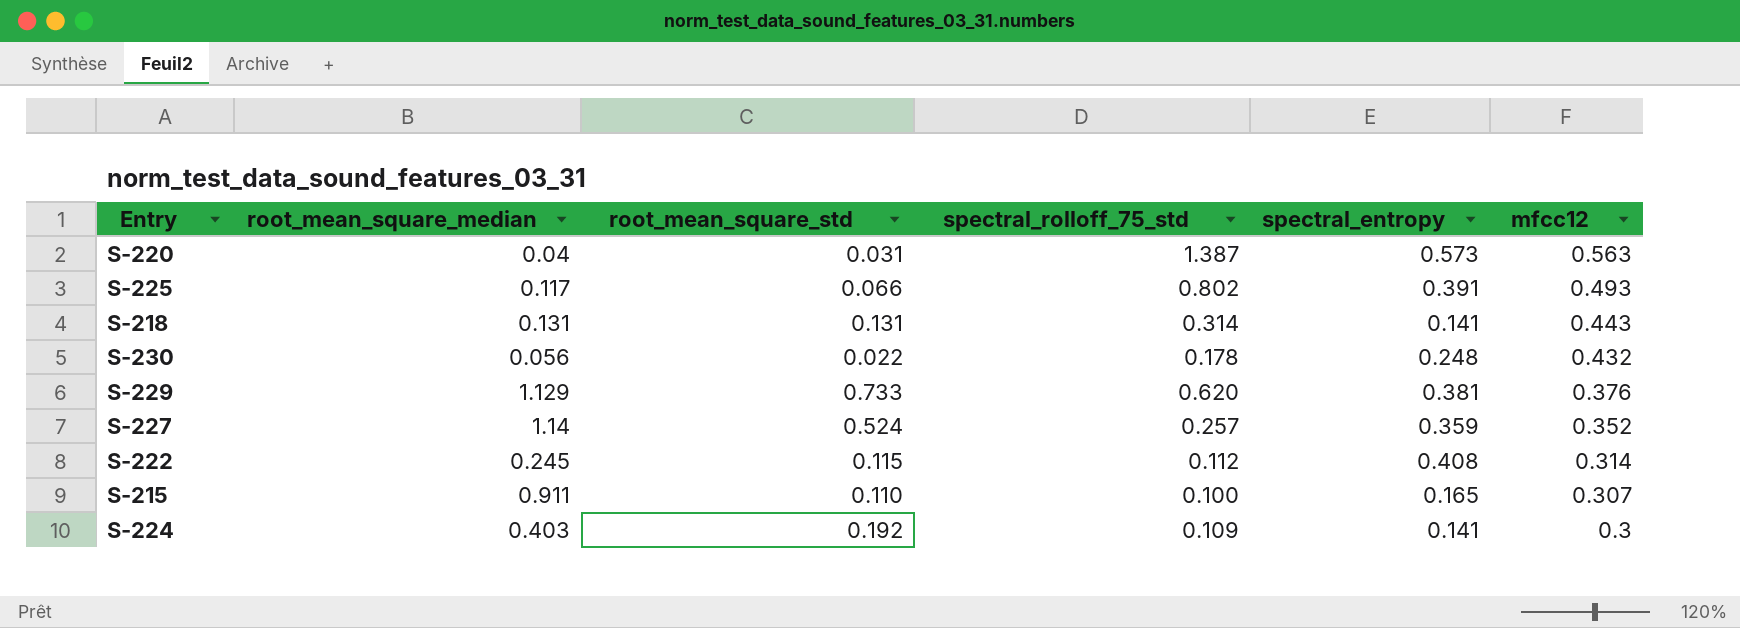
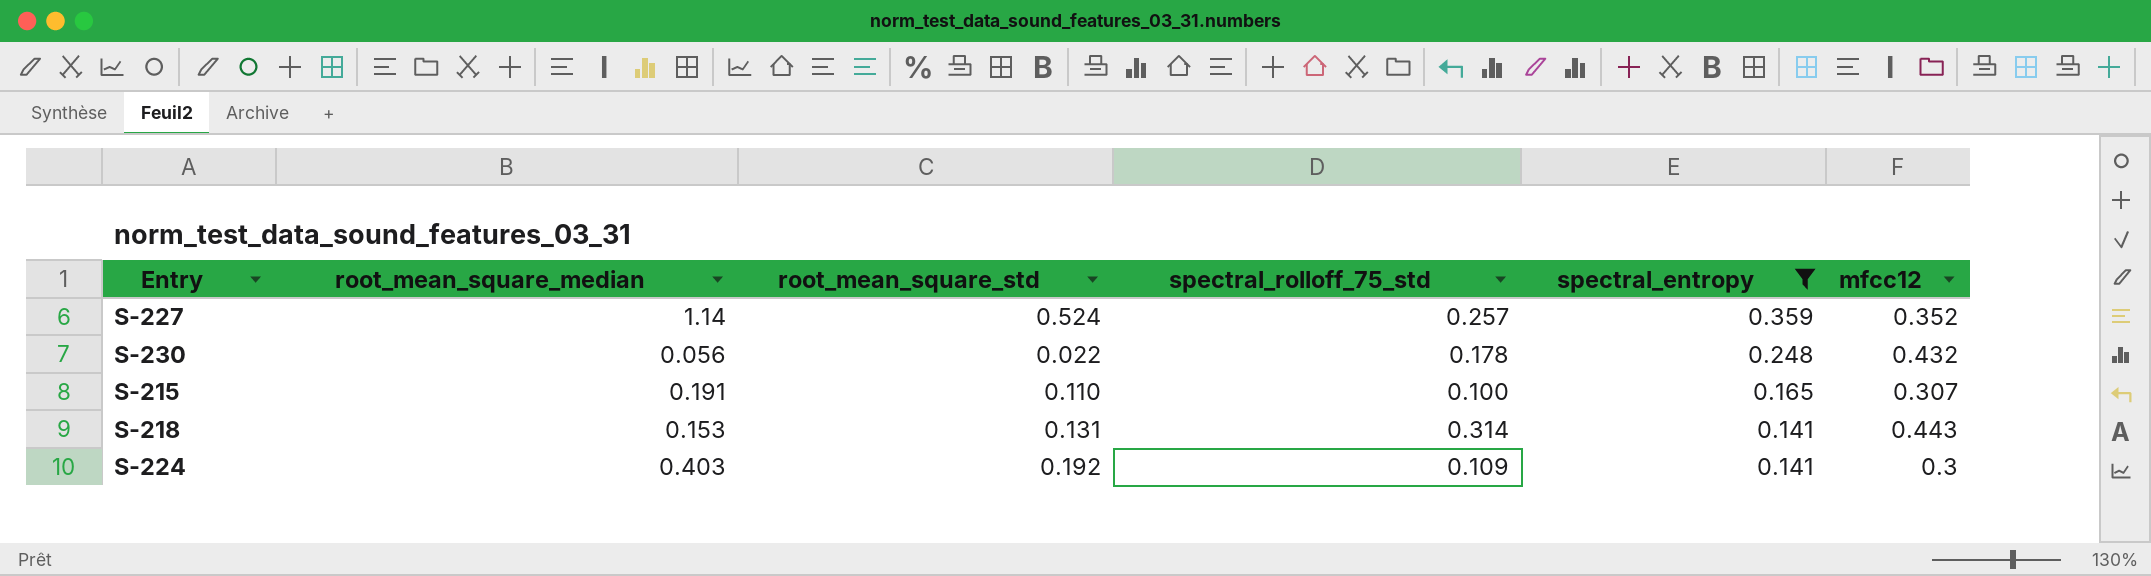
filter: none -> spectral_entropy <= 0.359
row order: mfcc12 descending -> spectral_entropy descending
S-215 | root_mean_square_median: 0.911 -> 0.191
S-218 | root_mean_square_median: 0.131 -> 0.153

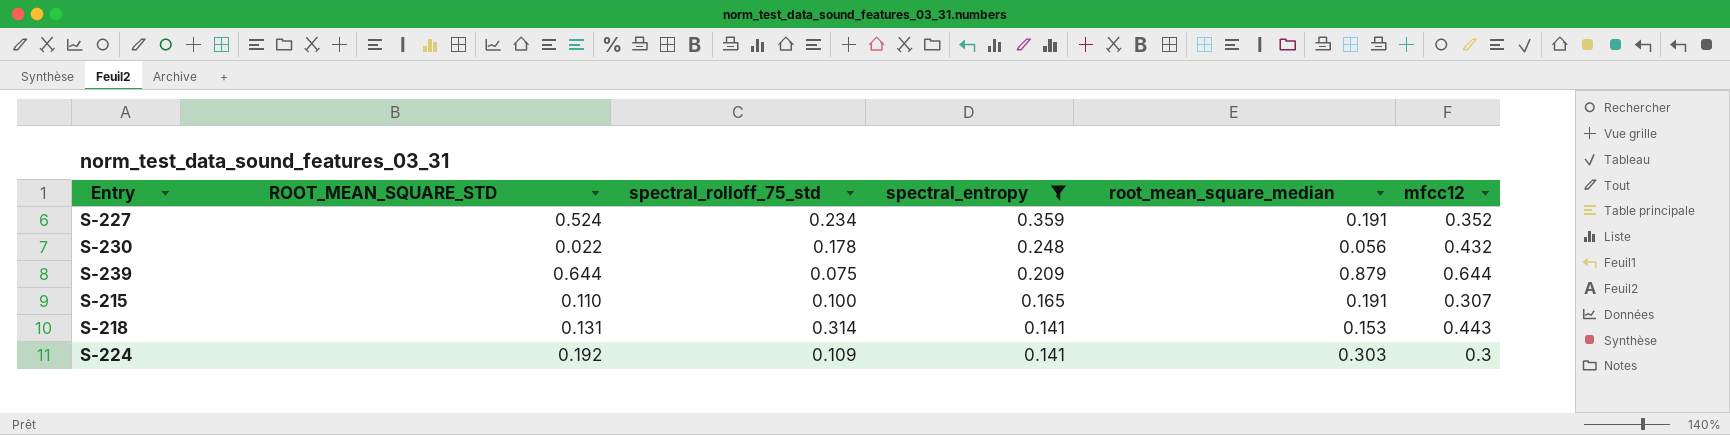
column name: root_mean_square_std -> ROOT_MEAN_SQUARE_STD
column root_mean_square_median | position: 2 -> 5
S-227 | spectral_rolloff_75_std: 0.257 -> 0.234
S-227 | root_mean_square_median: 1.14 -> 0.191
row S-239: none -> 0.644 | 0.075 | 0.209 | 0.879 | 0.644
S-224 | root_mean_square_median: 0.403 -> 0.303

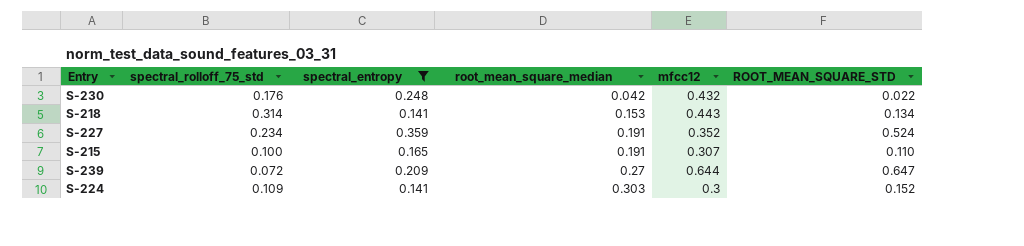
row order: spectral_entropy descending -> root_mean_square_median ascending
column ROOT_MEAN_SQUARE_STD | position: 2 -> 6
S-230 | spectral_rolloff_75_std: 0.178 -> 0.176
S-230 | root_mean_square_median: 0.056 -> 0.042
S-218 | ROOT_MEAN_SQUARE_STD: 0.131 -> 0.134
S-239 | spectral_rolloff_75_std: 0.075 -> 0.072
S-239 | root_mean_square_median: 0.879 -> 0.27
S-239 | ROOT_MEAN_SQUARE_STD: 0.644 -> 0.647
S-224 | ROOT_MEAN_SQUARE_STD: 0.192 -> 0.152

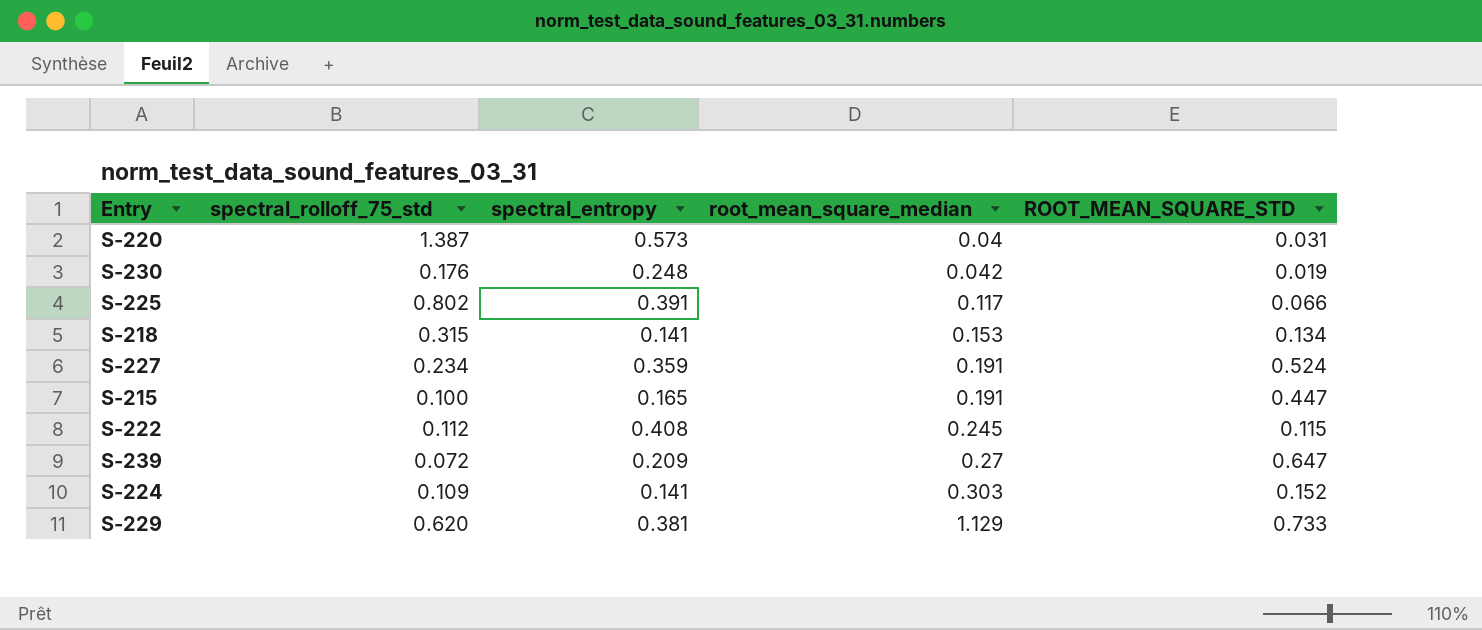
filter: spectral_entropy <= 0.359 -> none
column mfcc12 | position: 5 -> none
S-230 | ROOT_MEAN_SQUARE_STD: 0.022 -> 0.019
S-218 | spectral_rolloff_75_std: 0.314 -> 0.315
S-215 | ROOT_MEAN_SQUARE_STD: 0.110 -> 0.447

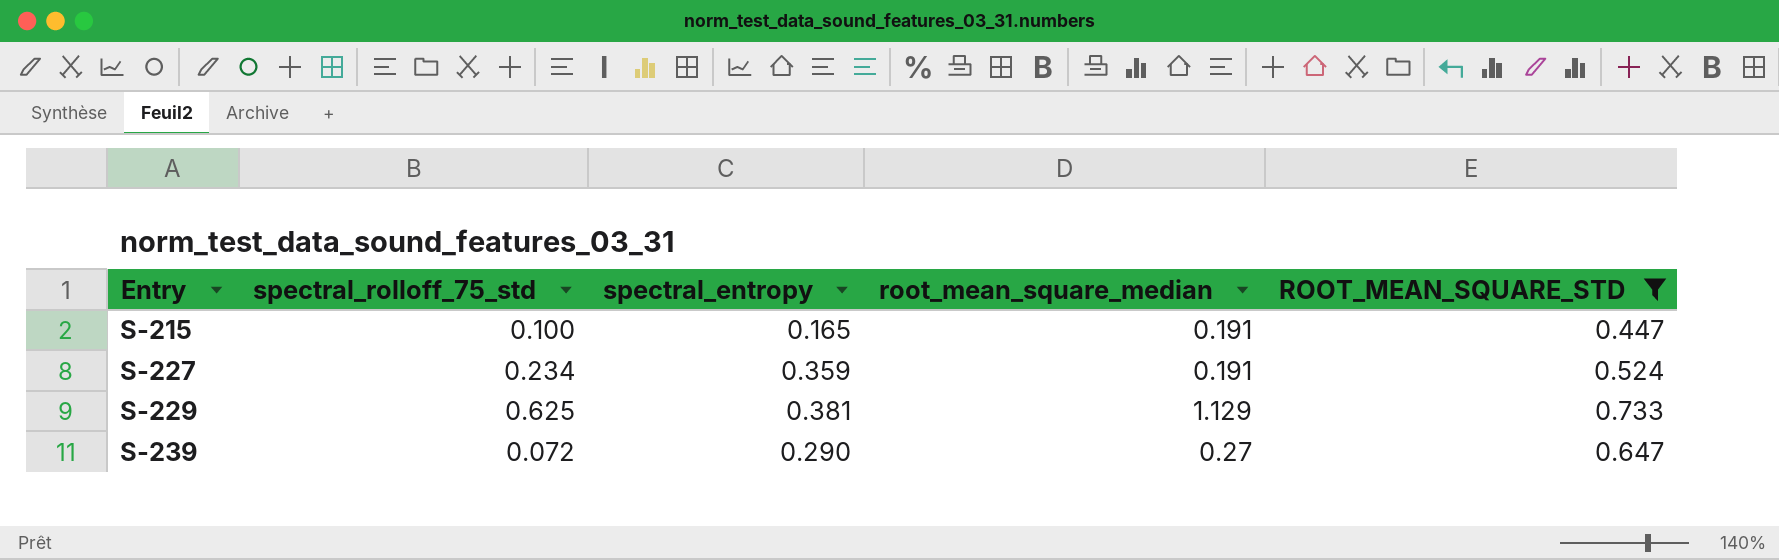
filter: none -> ROOT_MEAN_SQUARE_STD >= 0.447
row order: root_mean_square_median ascending -> Entry ascending
S-229 | spectral_rolloff_75_std: 0.620 -> 0.625
S-239 | spectral_entropy: 0.209 -> 0.290

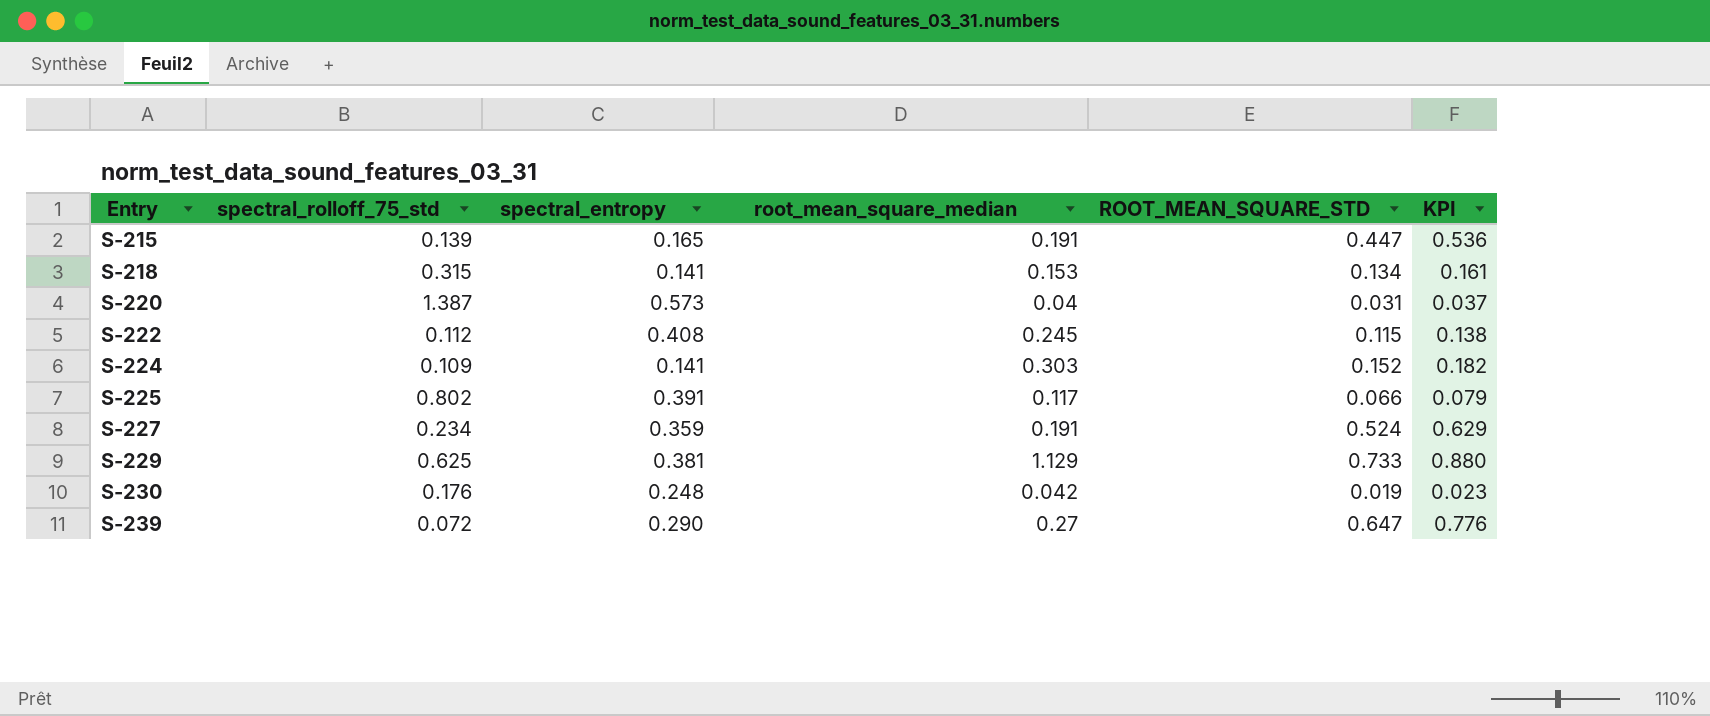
filter: ROOT_MEAN_SQUARE_STD >= 0.447 -> none
column KPI | formula: none -> [ROOT_MEAN_SQUARE_STD] * 1.2
S-215 | spectral_rolloff_75_std: 0.100 -> 0.139

